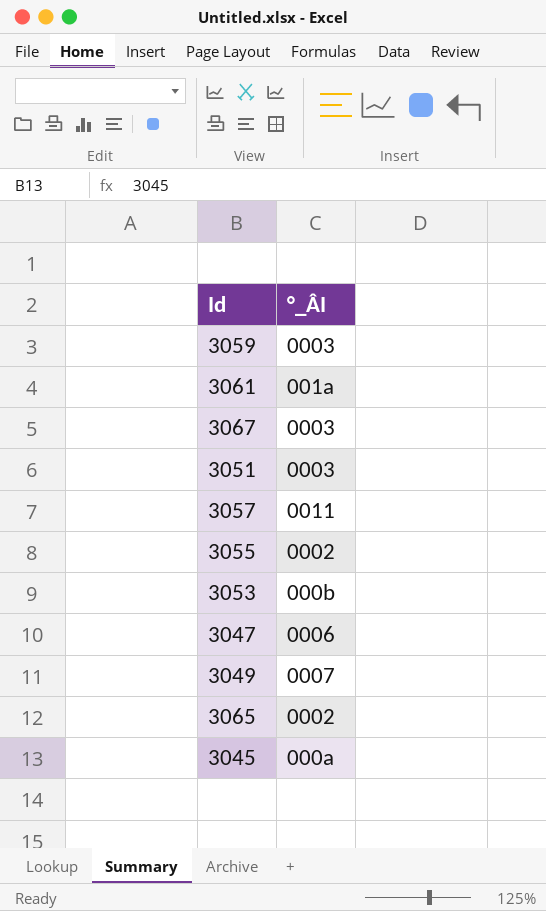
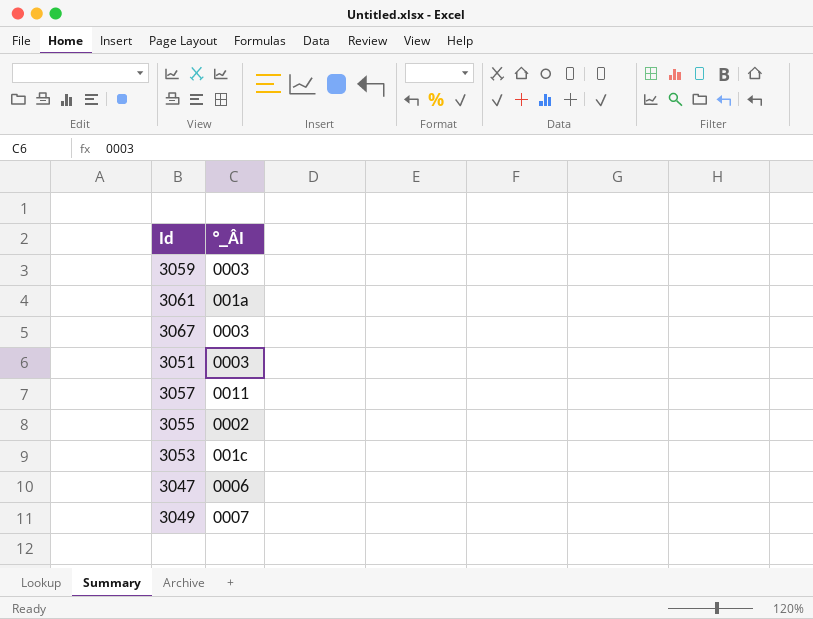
row 3065: 0002 -> none
row 3045: 000a -> none
3053 | °_ÂI: 000b -> 001c

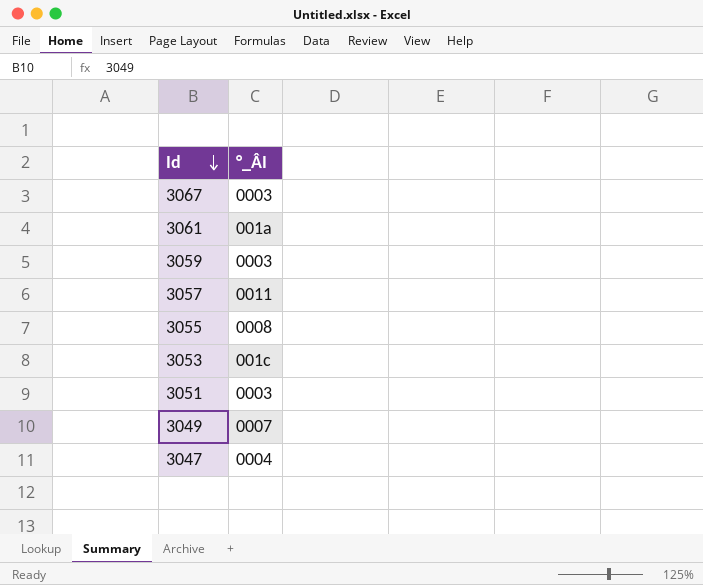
row order: none -> Id descending
3055 | °_ÂI: 0002 -> 0008
3047 | °_ÂI: 0006 -> 0004

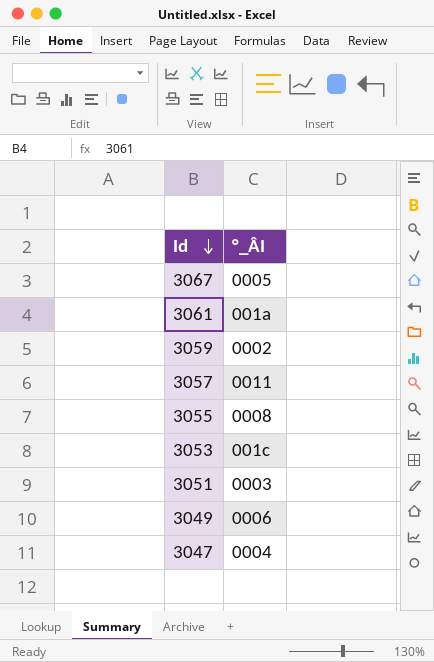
3067 | °_ÂI: 0003 -> 0005
3059 | °_ÂI: 0003 -> 0002
3049 | °_ÂI: 0007 -> 0006

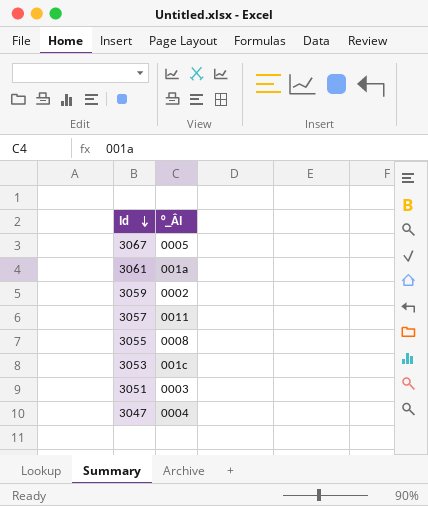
row 3049: 0006 -> none

